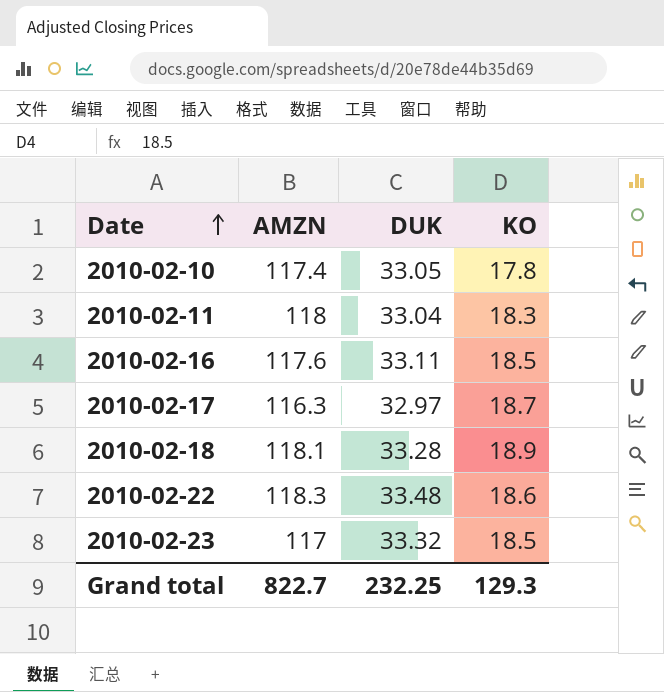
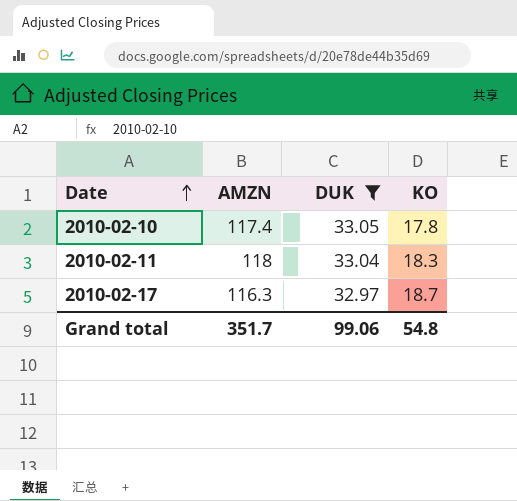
filter: none -> DUK <= 33.05
Grand total | AMZN: 822.7 -> 351.7
Grand total | DUK: 232.25 -> 99.06
Grand total | KO: 129.3 -> 54.8

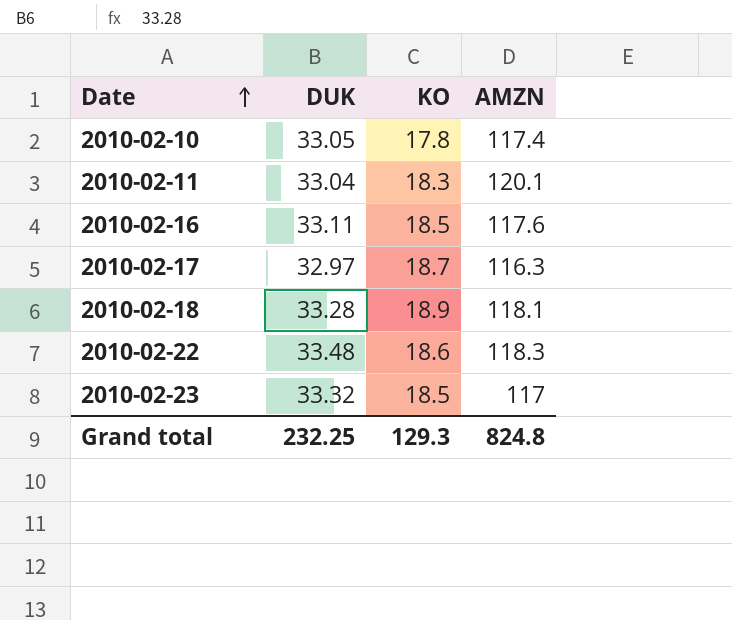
filter: DUK <= 33.05 -> none
column AMZN | position: 2 -> 4
2010-02-11 | AMZN: 118 -> 120.1
Grand total | DUK: 99.06 -> 232.25
Grand total | KO: 54.8 -> 129.3
Grand total | AMZN: 351.7 -> 824.8

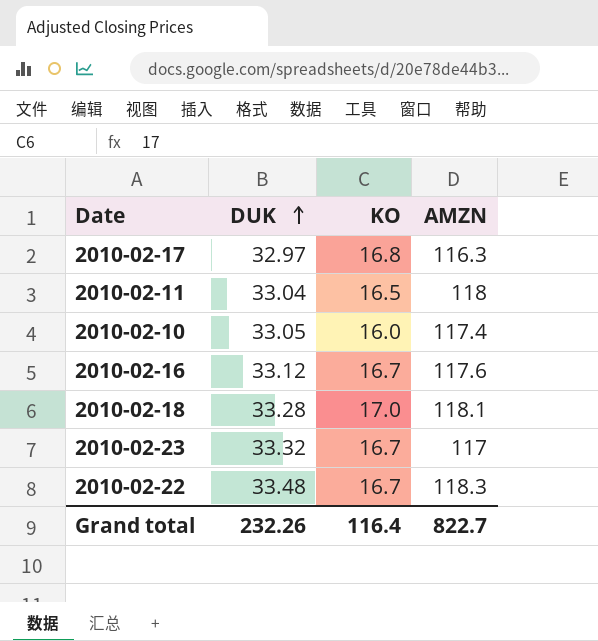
row order: Date ascending -> DUK ascending
2010-02-17 | KO: 18.7 -> 16.8
2010-02-11 | KO: 18.3 -> 16.5
2010-02-11 | AMZN: 120.1 -> 118
2010-02-10 | KO: 17.8 -> 16.0
2010-02-16 | DUK: 33.11 -> 33.12
2010-02-16 | KO: 18.5 -> 16.7
2010-02-18 | KO: 18.9 -> 17.0
2010-02-23 | KO: 18.5 -> 16.7
2010-02-22 | KO: 18.6 -> 16.7
Grand total | DUK: 232.25 -> 232.26
Grand total | KO: 129.3 -> 116.4
Grand total | AMZN: 824.8 -> 822.7

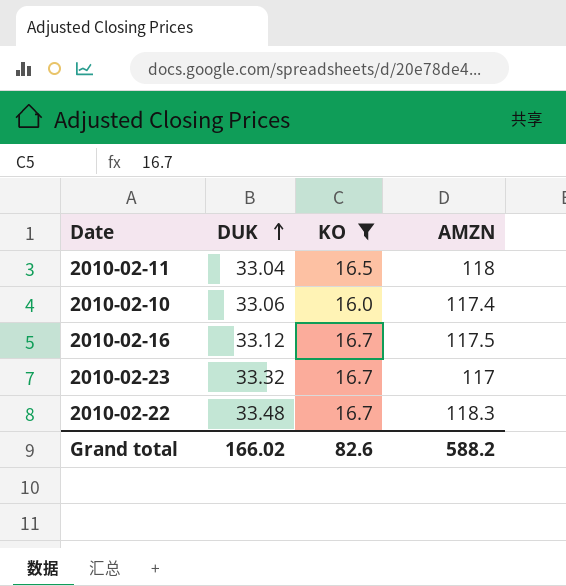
filter: none -> KO <= 16.7
2010-02-10 | DUK: 33.05 -> 33.06
2010-02-16 | AMZN: 117.6 -> 117.5
Grand total | DUK: 232.26 -> 166.02
Grand total | KO: 116.4 -> 82.6
Grand total | AMZN: 822.7 -> 588.2

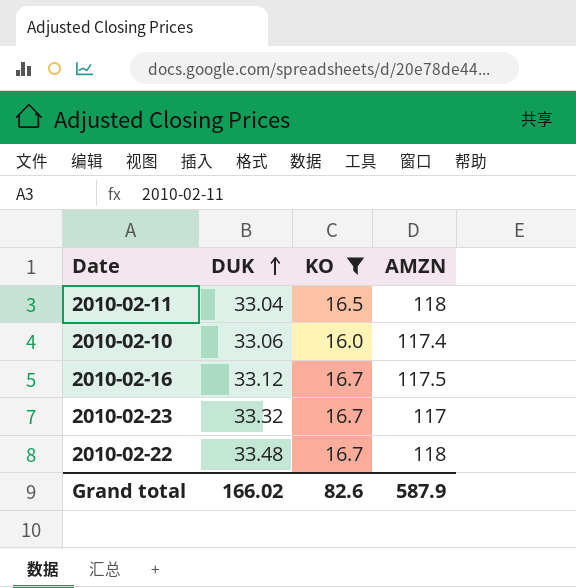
2010-02-22 | AMZN: 118.3 -> 118
Grand total | AMZN: 588.2 -> 587.9

